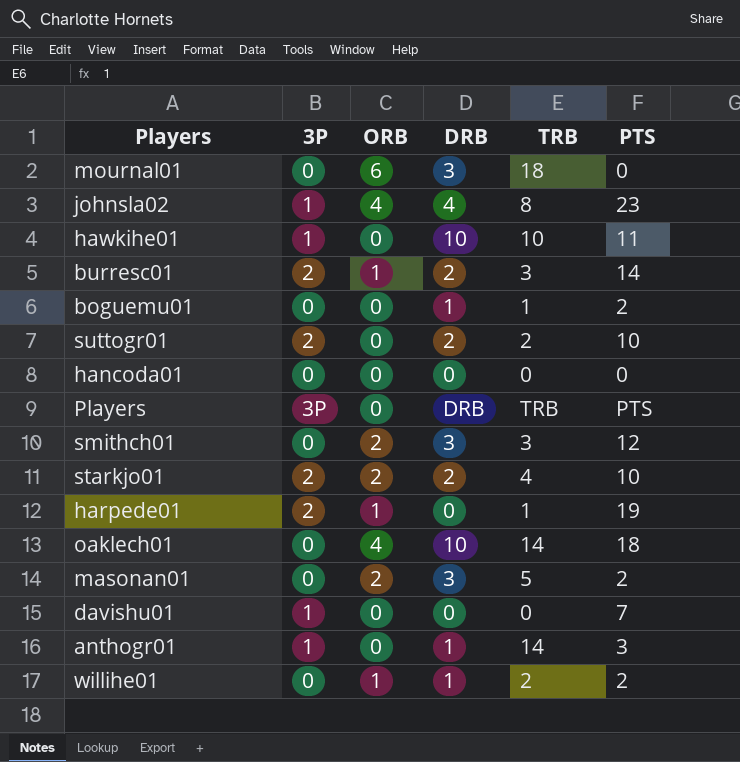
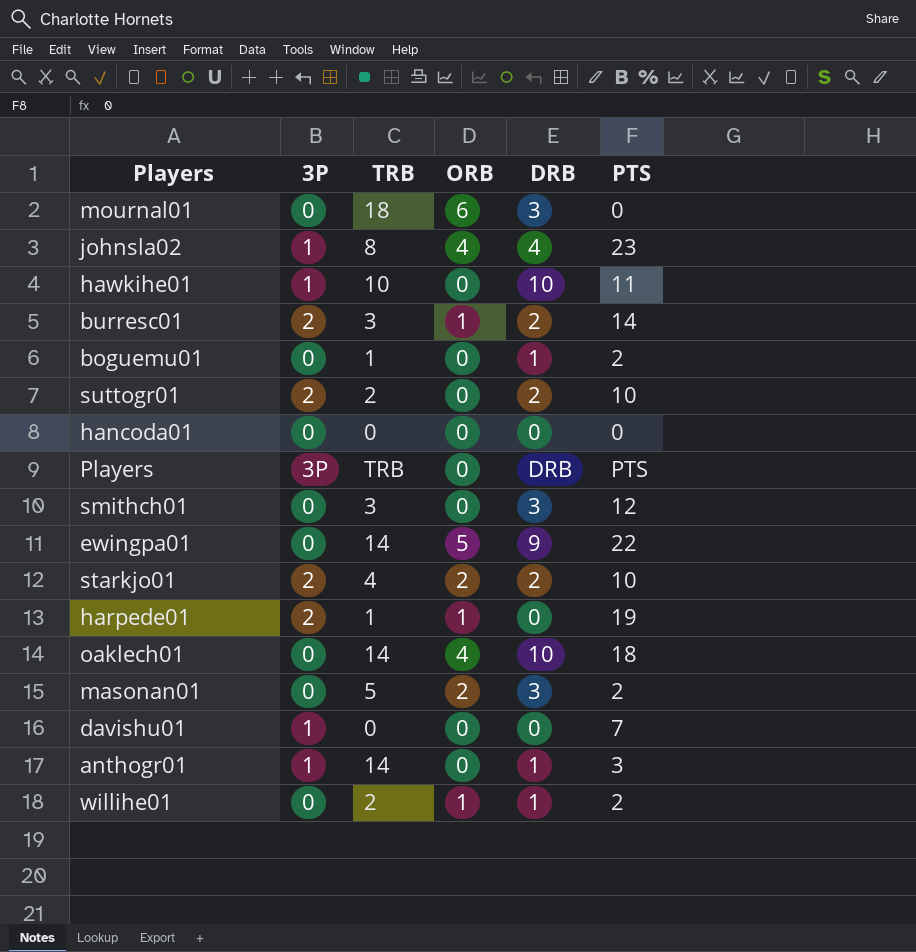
column TRB | position: 5 -> 3
smithch01 | ORB: 2 -> 0
row ewingpa01: none -> 0 | 14 | 5 | 9 | 22

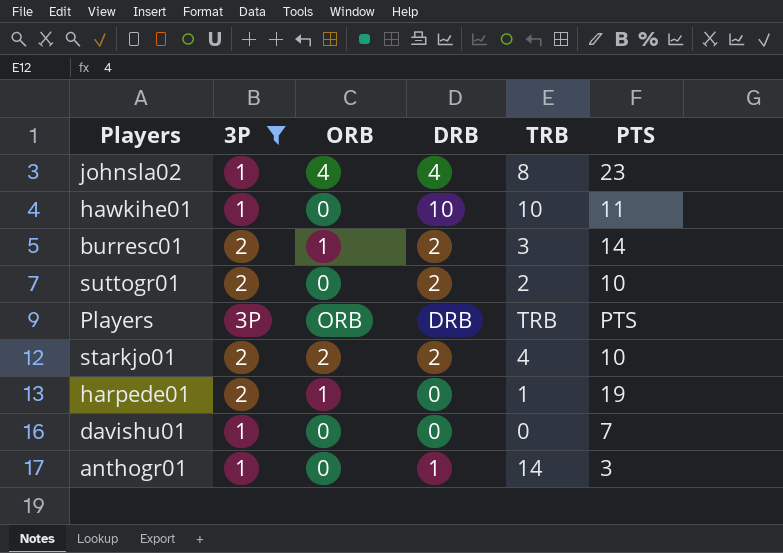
filter: none -> 3P != 0
column TRB | position: 3 -> 5
Players | ORB: 0 -> ORB

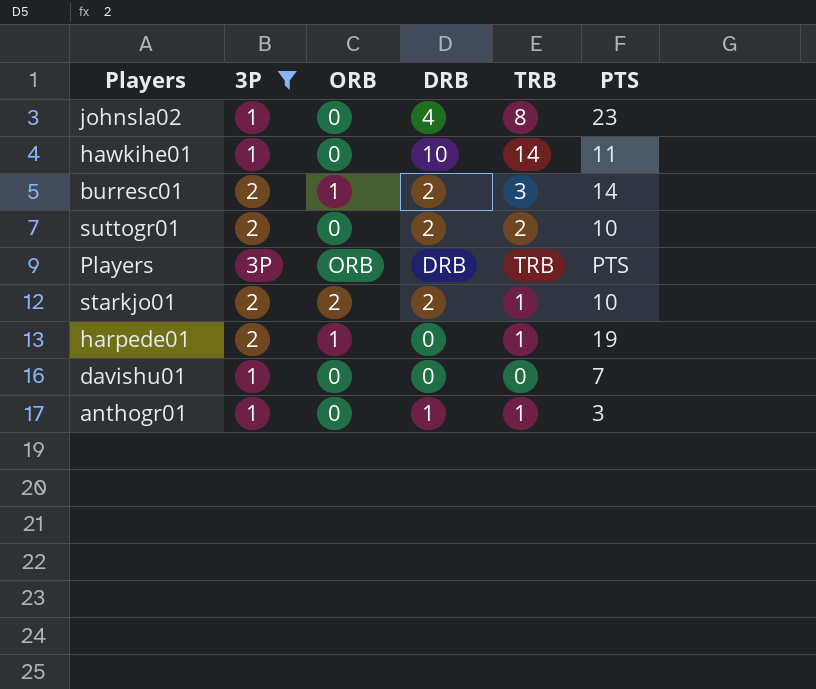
johnsla02 | ORB: 4 -> 0
hawkihe01 | TRB: 10 -> 14
starkjo01 | TRB: 4 -> 1
anthogr01 | TRB: 14 -> 1

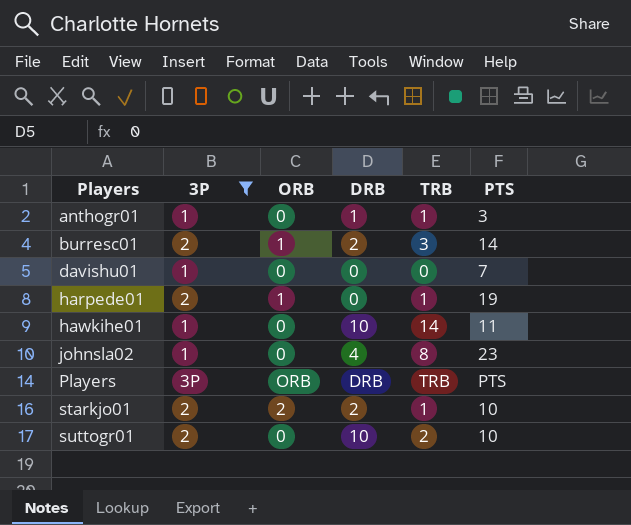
row order: none -> Players ascending
suttogr01 | DRB: 2 -> 10

